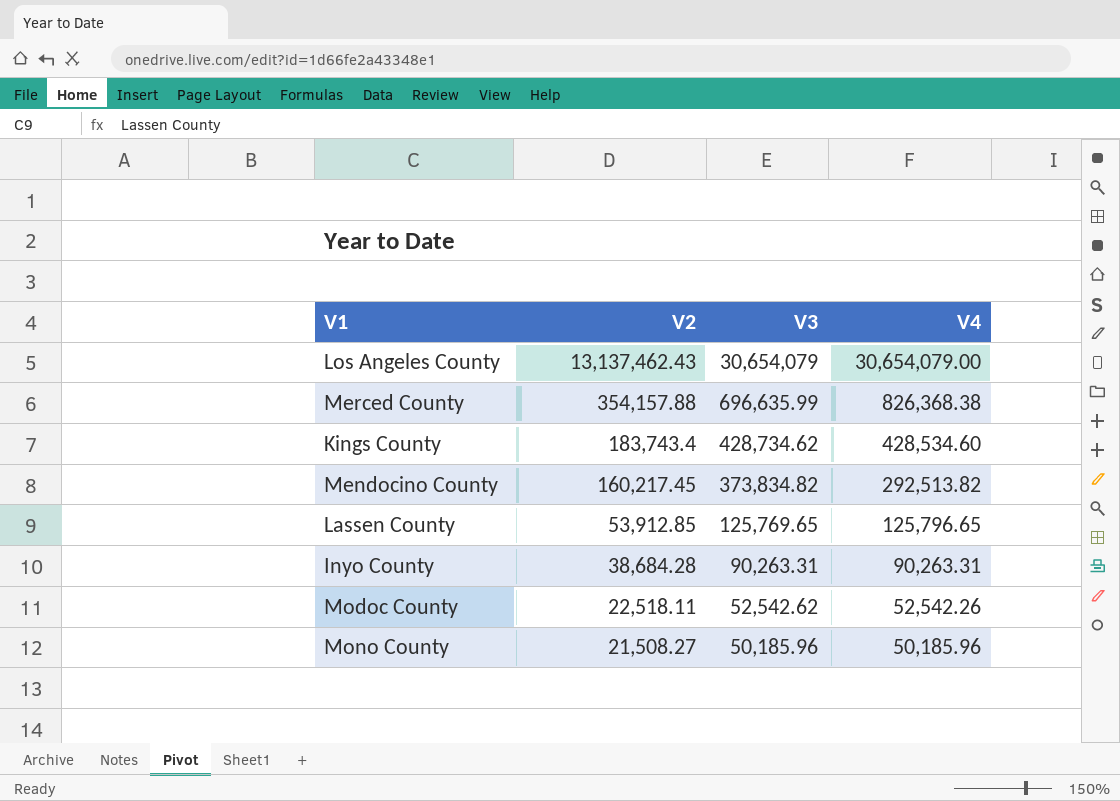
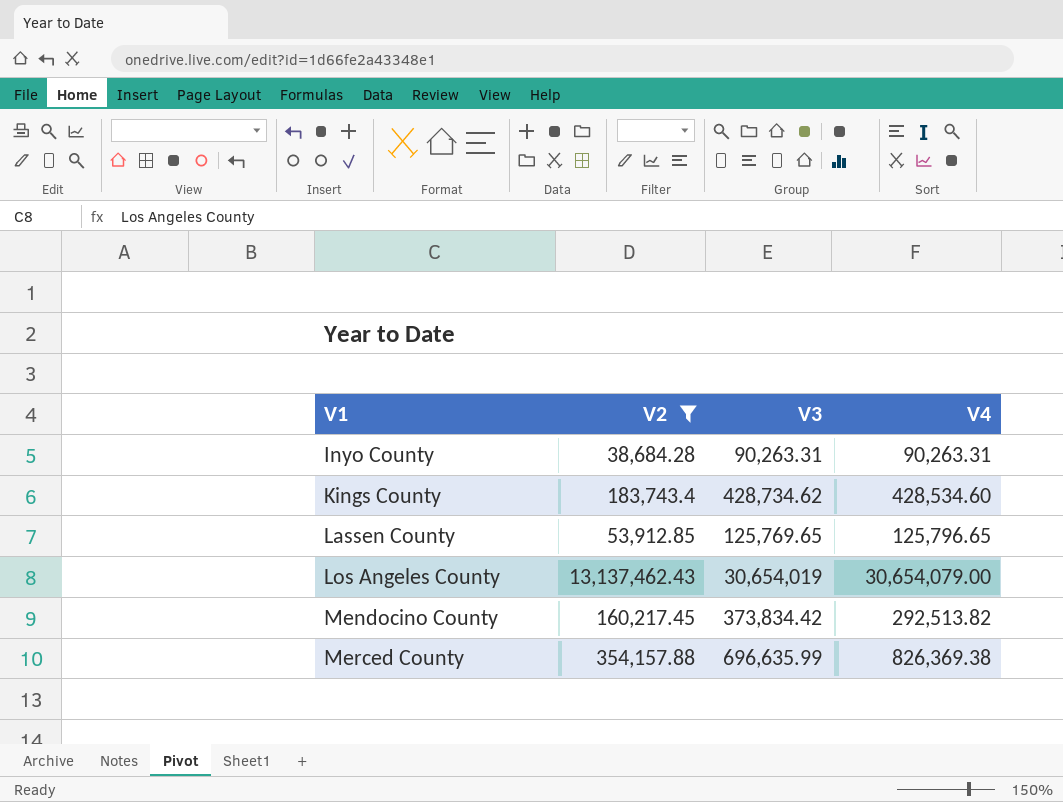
filter: none -> V2 >= 38,684.28
row order: V2 descending -> V1 ascending
Los Angeles County | V3: 30,654,079 -> 30,654,019
Mendocino County | V3: 373,834.82 -> 373,834.42
Merced County | V4: 826,368.38 -> 826,369.38

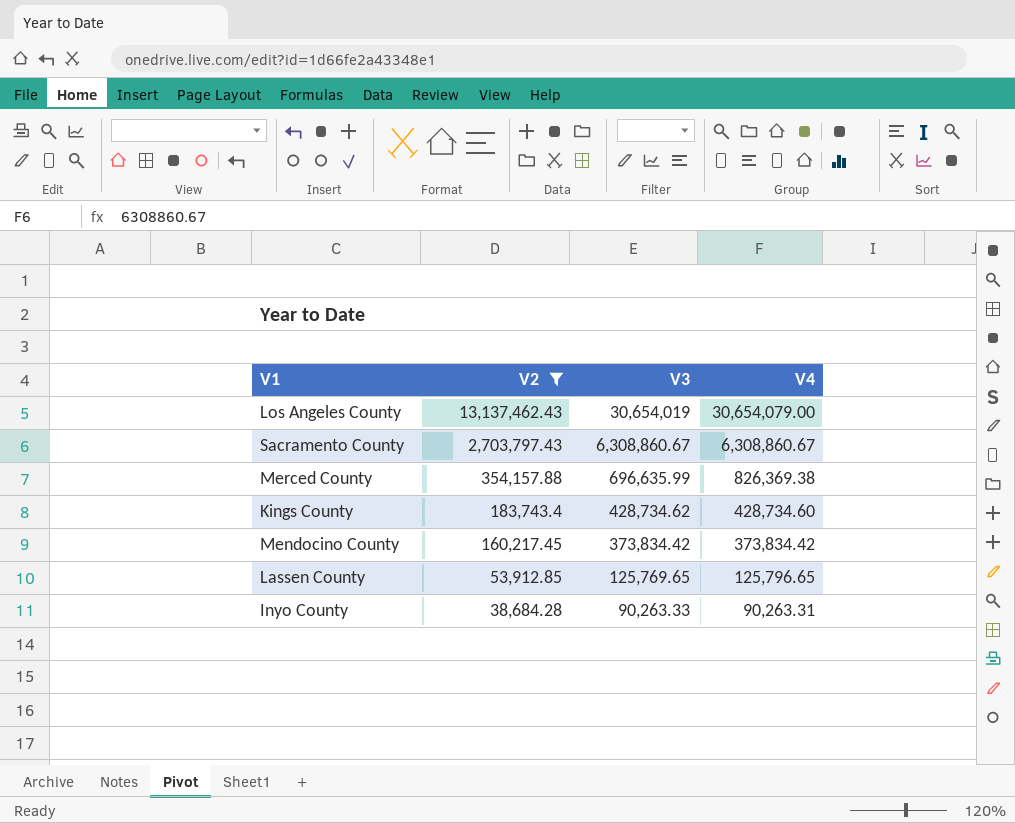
row order: V1 ascending -> V2 descending
row Sacramento County: none -> 2,703,797.43 | 6,308,860.67 | 6,308,860.67
Kings County | V4: 428,534.60 -> 428,734.60
Mendocino County | V4: 292,513.82 -> 373,834.42
Inyo County | V3: 90,263.31 -> 90,263.33

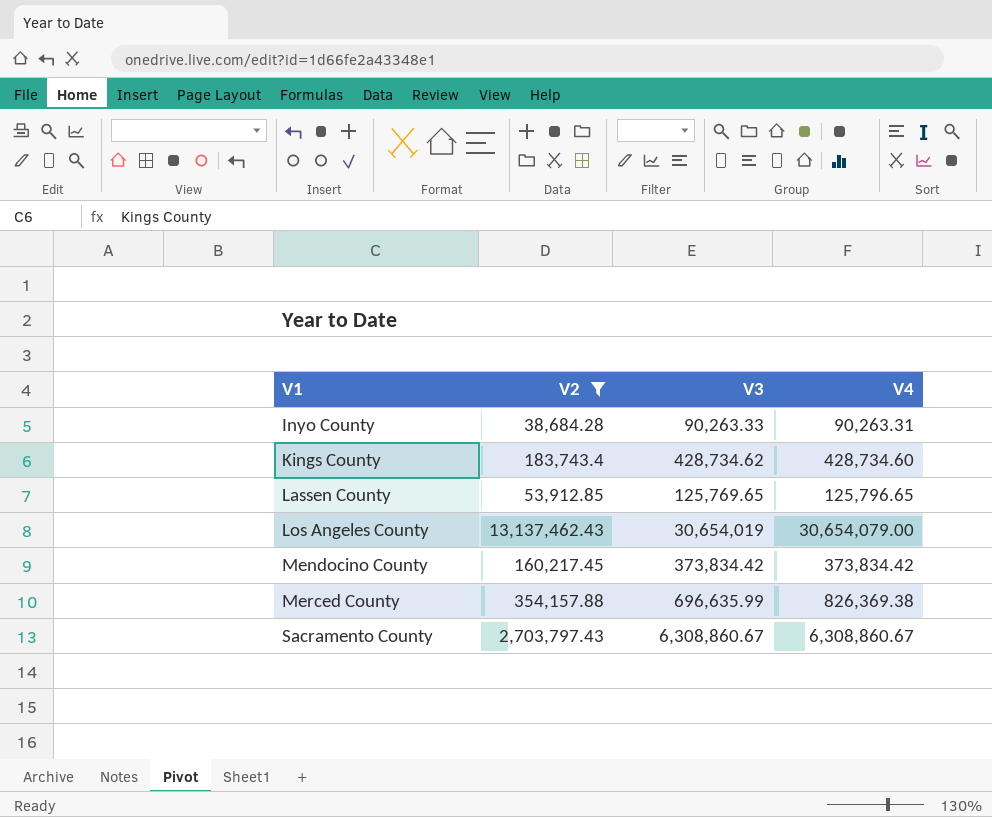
row order: V2 descending -> V1 ascending

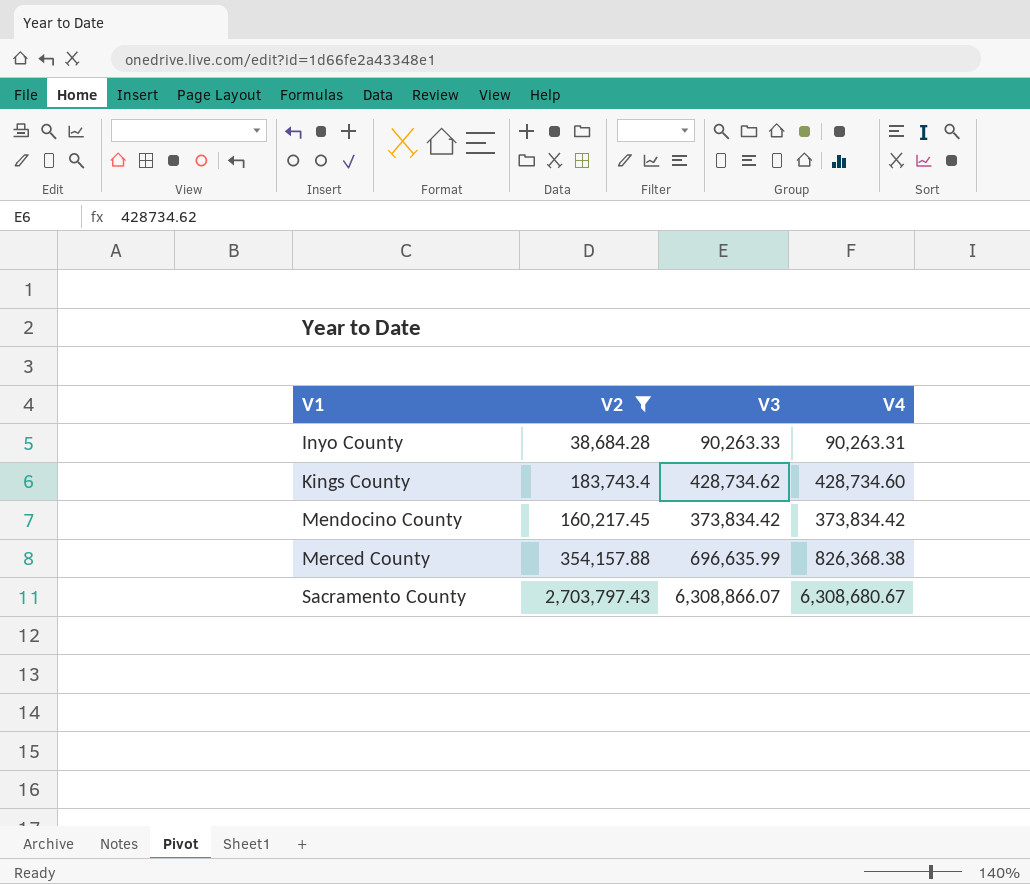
row Lassen County: 53,912.85 | 125,769.65 | 125,796.65 -> none
row Los Angeles County: 13,137,462.43 | 30,654,019 | 30,654,079.00 -> none
Merced County | V4: 826,369.38 -> 826,368.38
Sacramento County | V3: 6,308,860.67 -> 6,308,866.07
Sacramento County | V4: 6,308,860.67 -> 6,308,680.67

